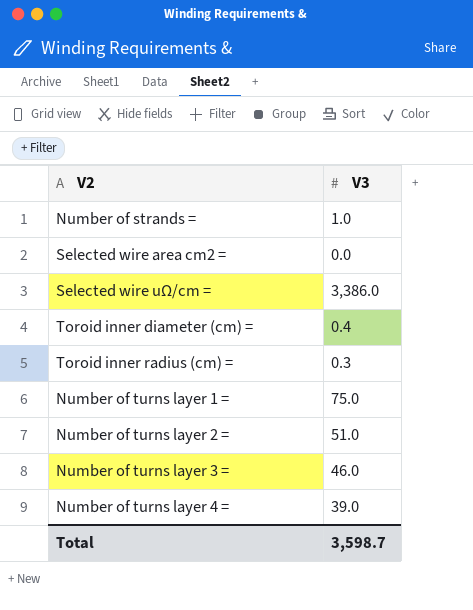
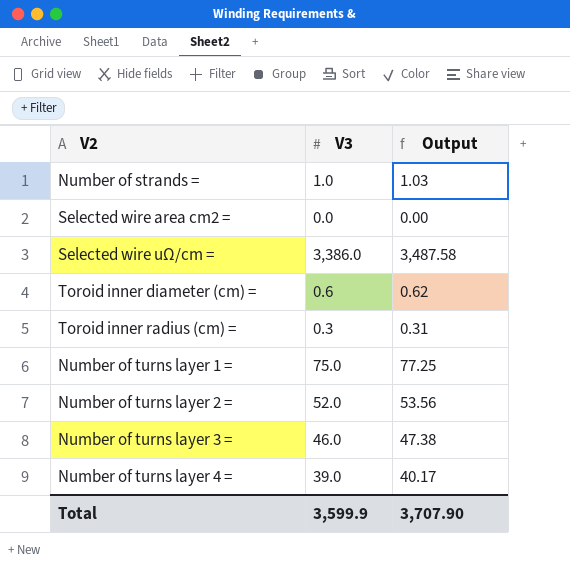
column Output | formula: none -> [V3] * 1.03
Toroid inner diameter (cm) = | V3: 0.4 -> 0.6
Number of turns layer 2 = | V3: 51.0 -> 52.0
Total | V3: 3,598.7 -> 3,599.9

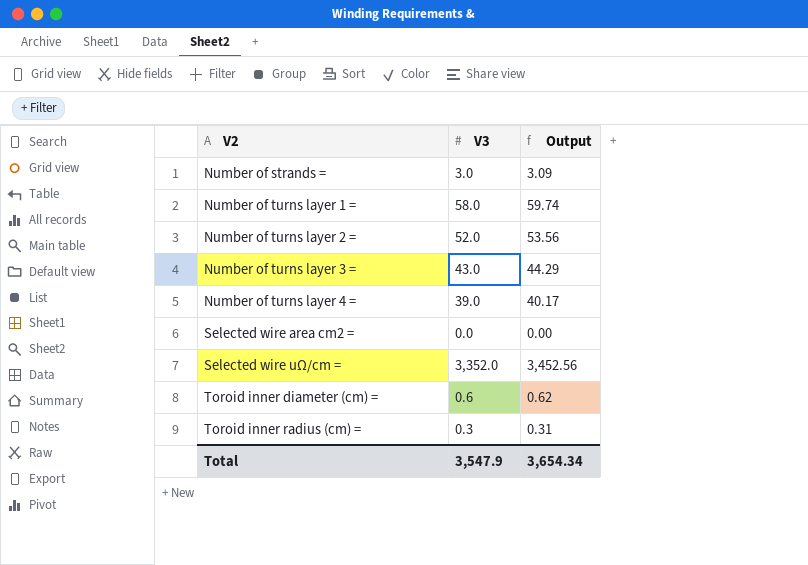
row order: none -> V2 ascending
Number of strands = | V3: 1.0 -> 3.0
Number of strands = | Output: 1.03 -> 3.09
Number of turns layer 1 = | V3: 75.0 -> 58.0
Number of turns layer 1 = | Output: 77.25 -> 59.74
Number of turns layer 3 = | V3: 46.0 -> 43.0
Number of turns layer 3 = | Output: 47.38 -> 44.29
Selected wire uΩ/cm = | V3: 3,386.0 -> 3,352.0
Selected wire uΩ/cm = | Output: 3,487.58 -> 3,452.56
Total | V3: 3,599.9 -> 3,547.9
Total | Output: 3,707.90 -> 3,654.34

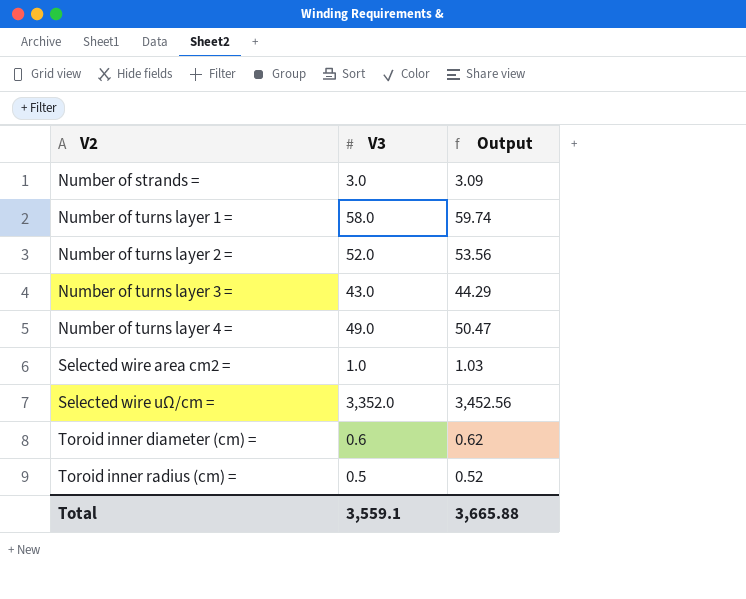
Number of turns layer 4 = | V3: 39.0 -> 49.0
Number of turns layer 4 = | Output: 40.17 -> 50.47
Selected wire area cm2 = | V3: 0.0 -> 1.0
Selected wire area cm2 = | Output: 0.00 -> 1.03
Toroid inner radius (cm) = | V3: 0.3 -> 0.5
Toroid inner radius (cm) = | Output: 0.31 -> 0.52
Total | V3: 3,547.9 -> 3,559.1
Total | Output: 3,654.34 -> 3,665.88

